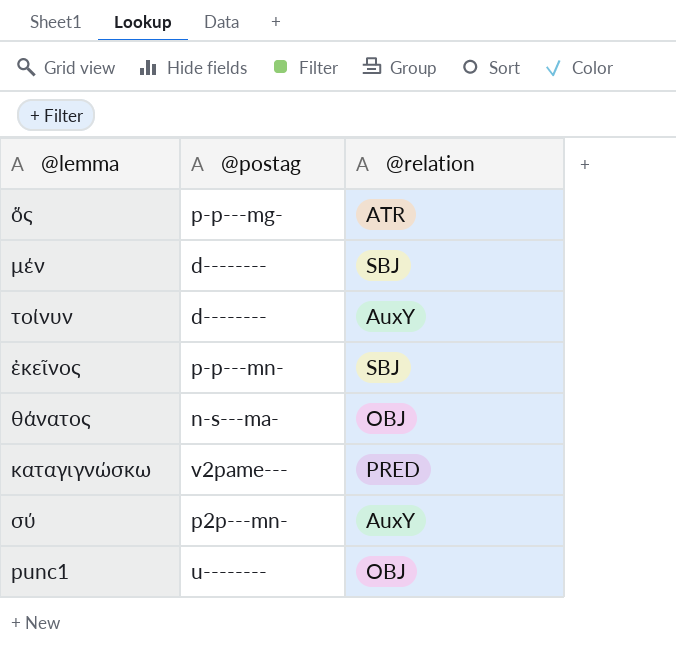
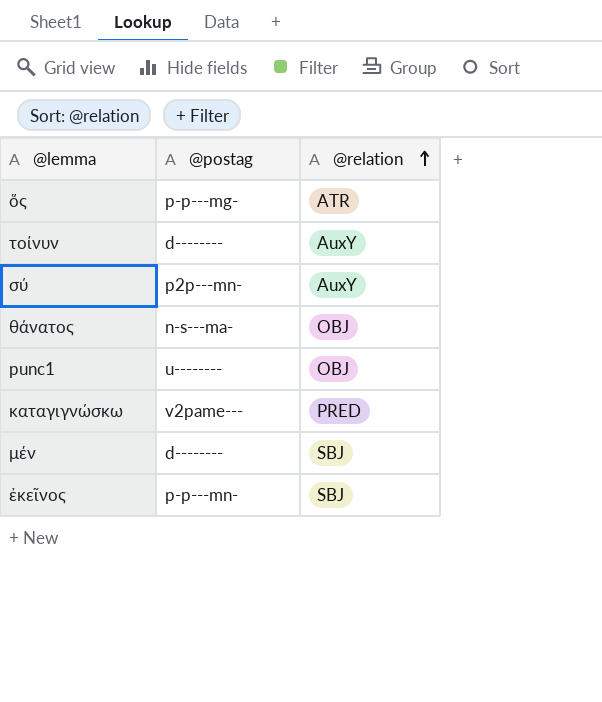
row order: none -> @relation ascending

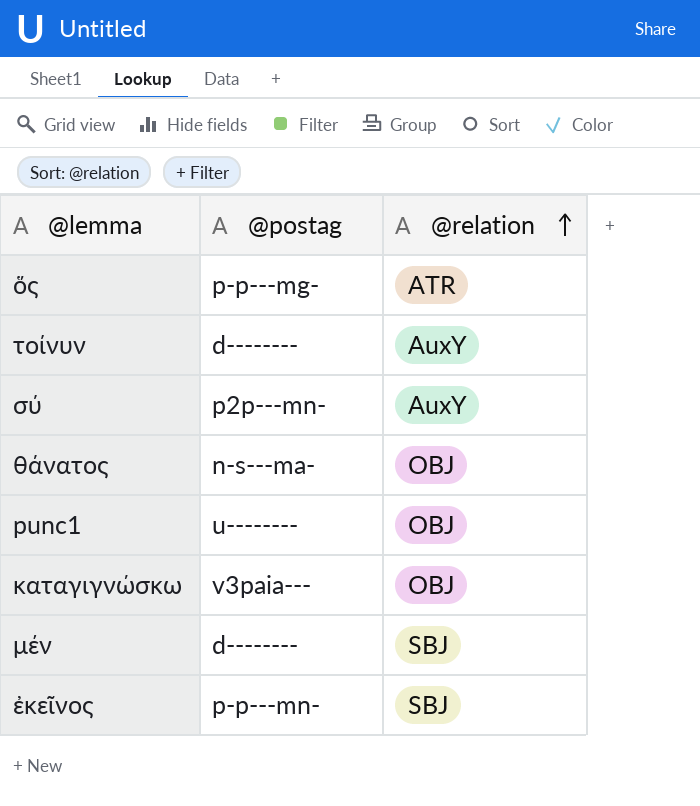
καταγιγνώσκω | @postag: v2pame--- -> v3paia---
καταγιγνώσκω | @relation: PRED -> OBJ

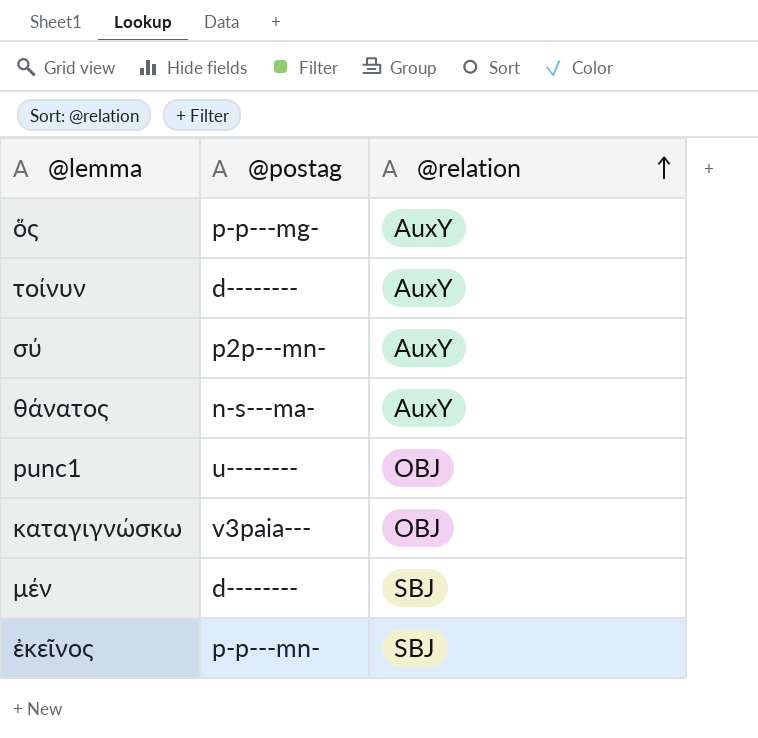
ὅς | @relation: ATR -> AuxY
θάνατος | @relation: OBJ -> AuxY

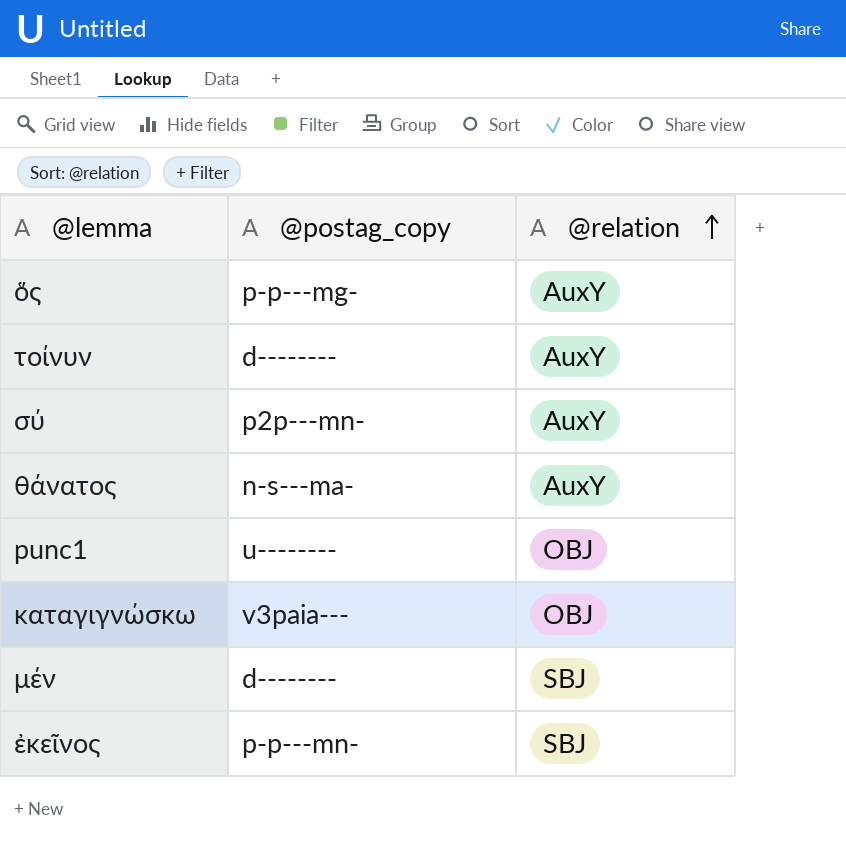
column name: @postag -> @postag_copy

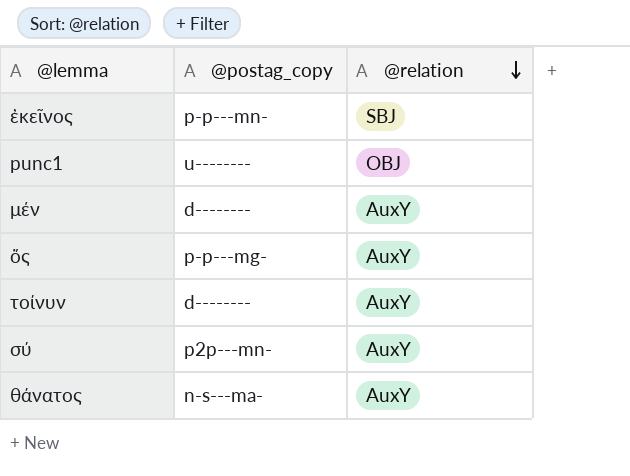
row order: @relation ascending -> @relation descending
row καταγιγνώσκω: v3paia--- | OBJ -> none
μέν | @relation: SBJ -> AuxY

